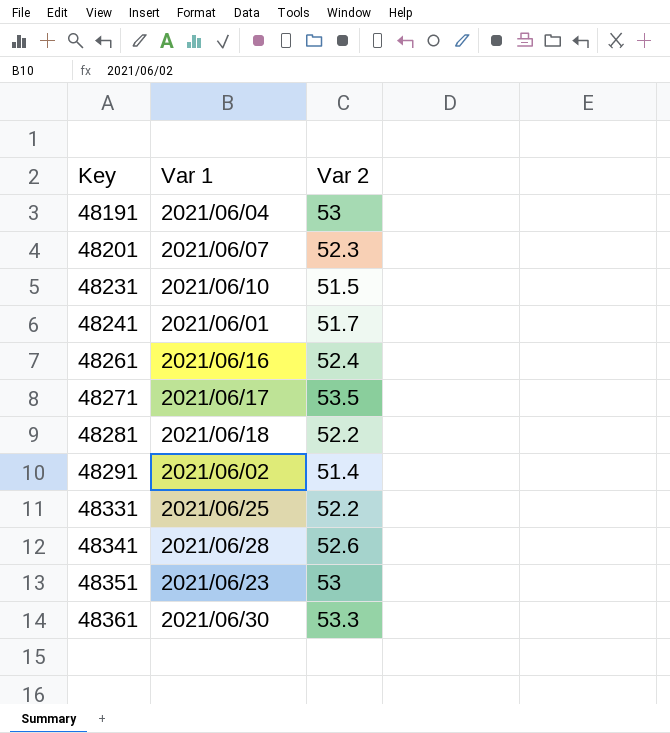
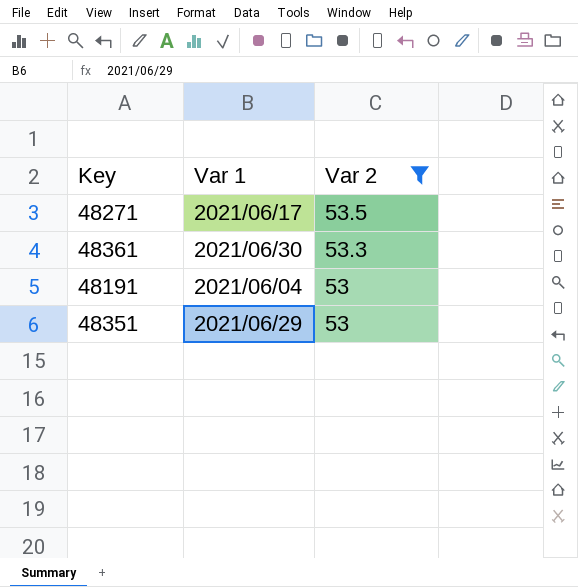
filter: none -> Var 2 >= 53
row order: Key ascending -> Var 2 descending
48351 | Var 1: 2021/06/23 -> 2021/06/29

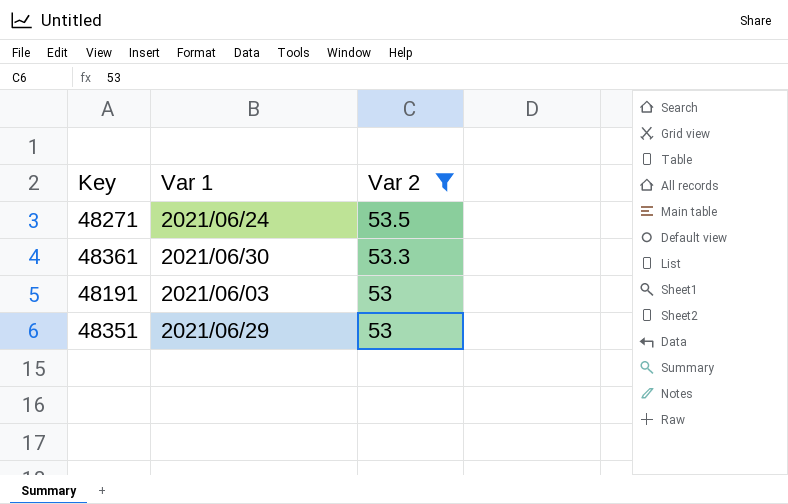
48271 | Var 1: 2021/06/17 -> 2021/06/24
48191 | Var 1: 2021/06/04 -> 2021/06/03

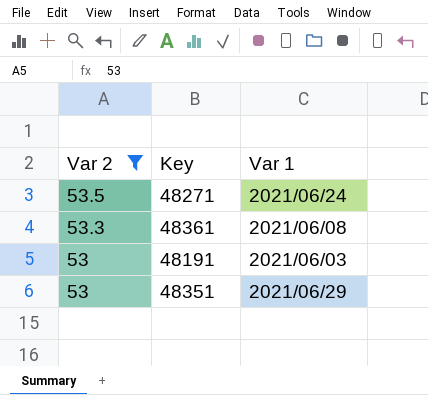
column Var 2 | position: 3 -> 1
48361 | Var 1: 2021/06/30 -> 2021/06/08

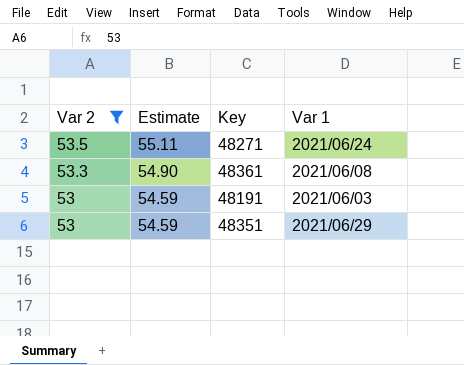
column Estimate | formula: none -> [Var 2] * 1.03

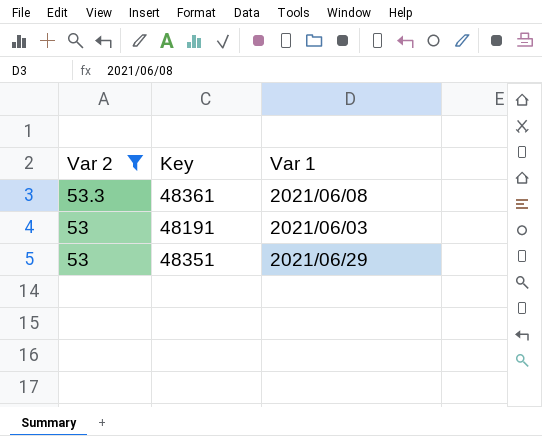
column Estimate | formula: [Var 2] * 1.03 -> none
row 48271: 53.5 | 55.11 | 2021/06/24 -> none

